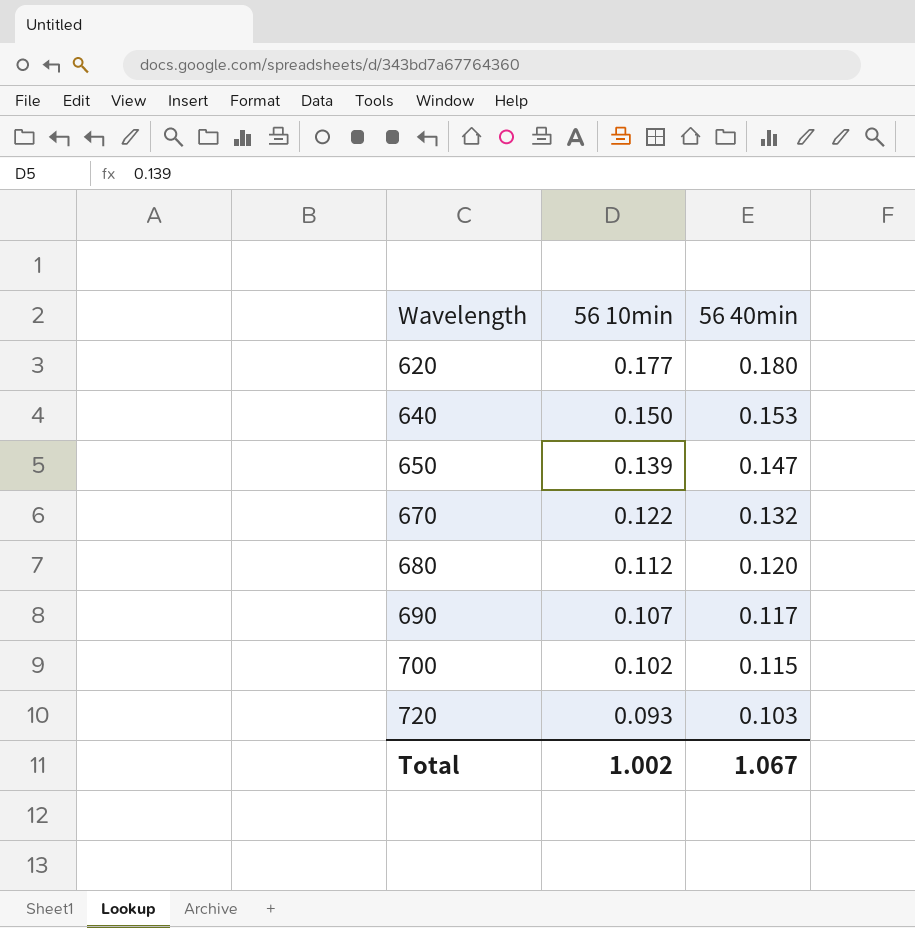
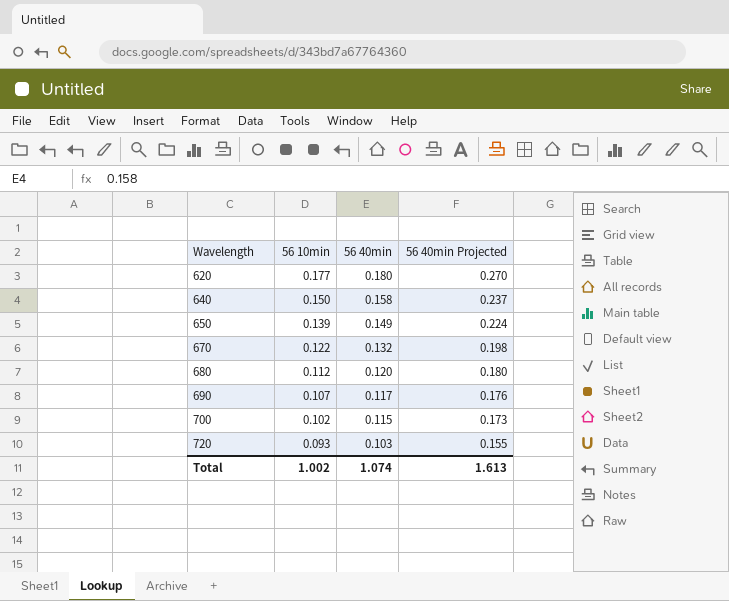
column 56 40min Projected | formula: none -> [56 40min] * 1.5
640 | 56 40min: 0.153 -> 0.158
650 | 56 40min: 0.147 -> 0.149
Total | 56 40min: 1.067 -> 1.074

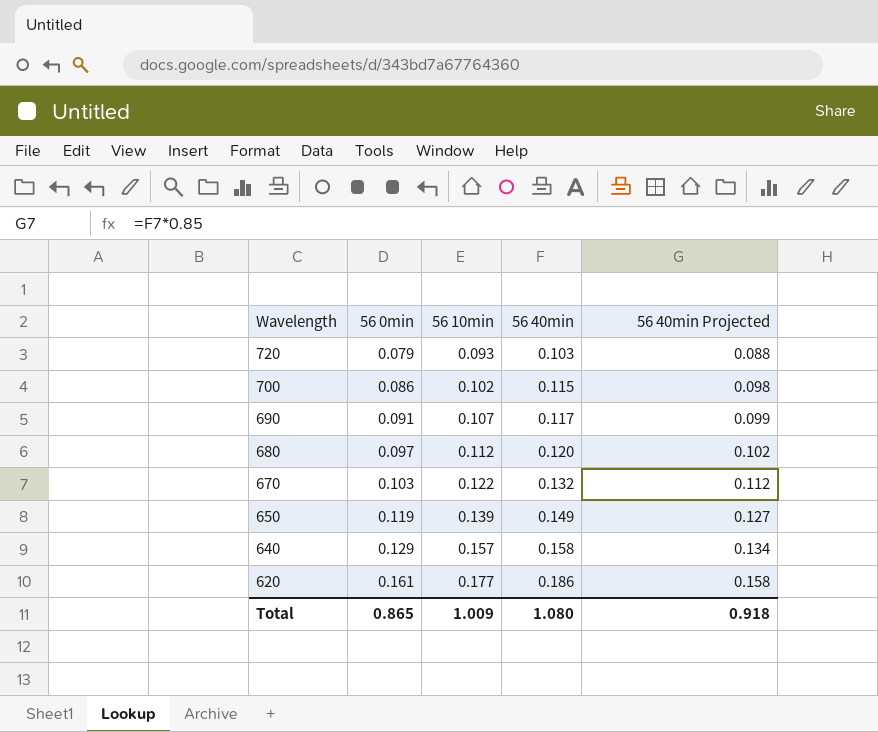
row order: Wavelength ascending -> Wavelength descending
column 56 0min | position: none -> 2
column 56 40min Projected | formula: [56 40min] * 1.5 -> [56 40min] * 0.85
640 | 56 10min: 0.150 -> 0.157
620 | 56 40min: 0.180 -> 0.186
Total | 56 10min: 1.002 -> 1.009
Total | 56 40min: 1.074 -> 1.080
Total | 56 40min Projected: 1.613 -> 0.918

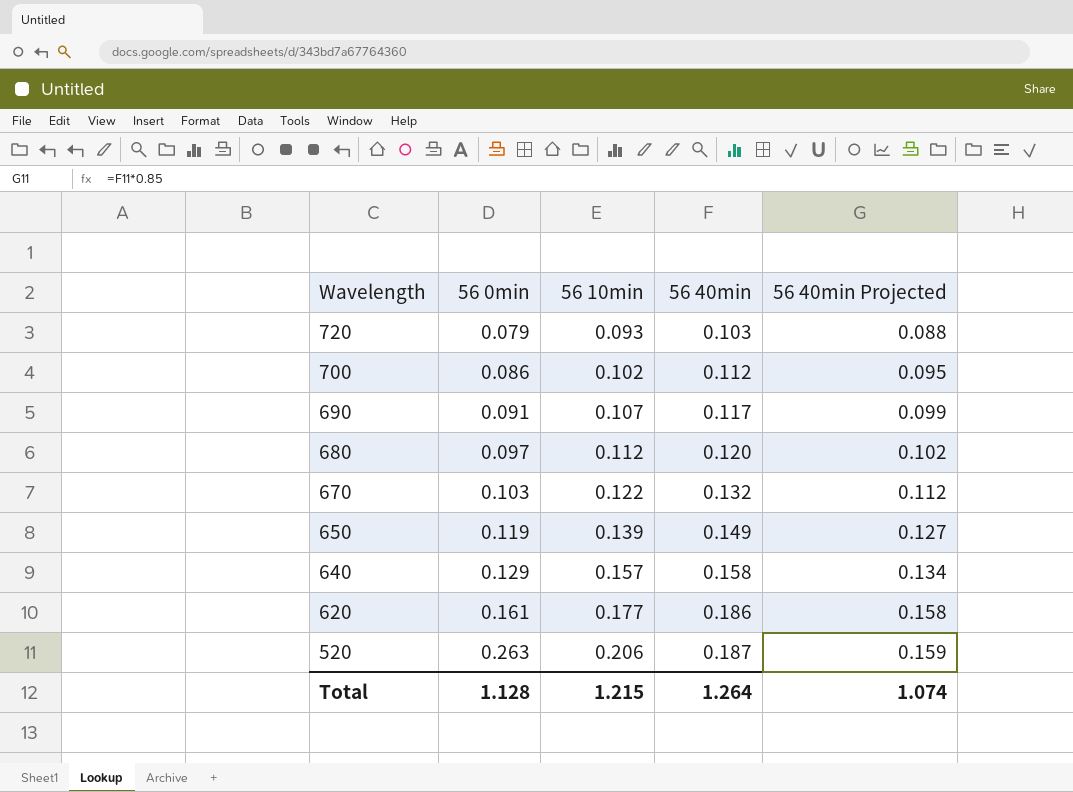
700 | 56 40min: 0.115 -> 0.112
700 | 56 40min Projected: 0.098 -> 0.095
row 520: none -> 0.263 | 0.206 | 0.187 | 0.159
Total | 56 0min: 0.865 -> 1.128
Total | 56 10min: 1.009 -> 1.215
Total | 56 40min: 1.080 -> 1.264
Total | 56 40min Projected: 0.918 -> 1.074

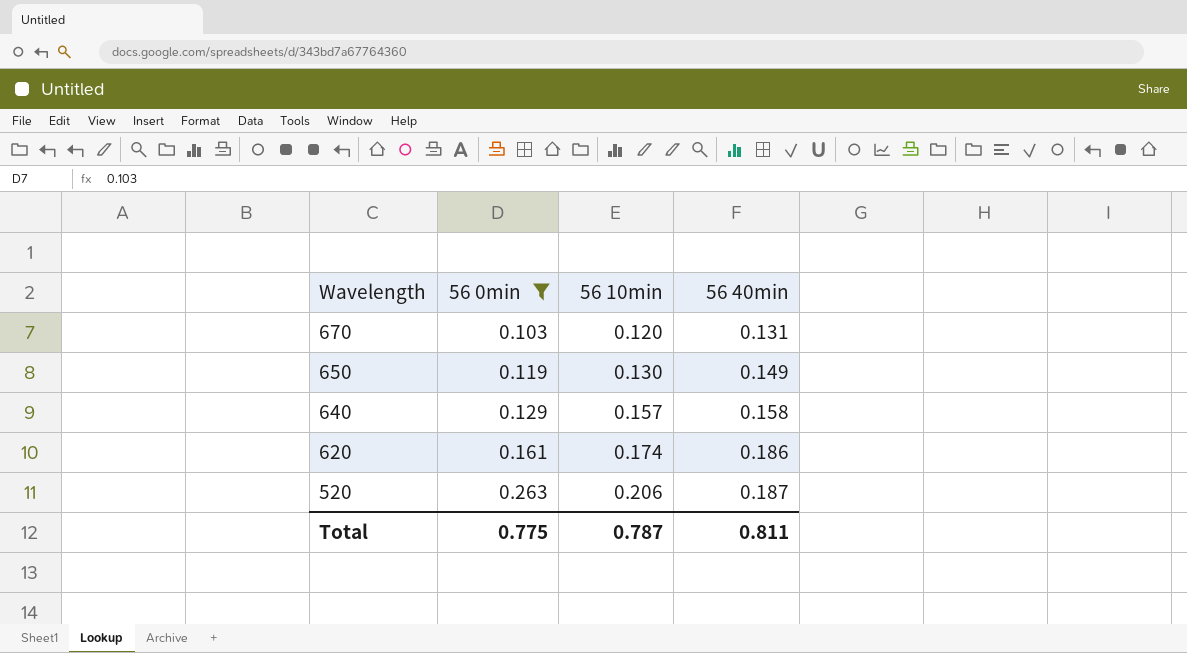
filter: none -> 56 0min >= 0.103
column 56 40min Projected | formula: [56 40min] * 0.85 -> none
670 | 56 10min: 0.122 -> 0.120
670 | 56 40min: 0.132 -> 0.131
650 | 56 10min: 0.139 -> 0.130
620 | 56 10min: 0.177 -> 0.174
Total | 56 0min: 1.128 -> 0.775
Total | 56 10min: 1.215 -> 0.787
Total | 56 40min: 1.264 -> 0.811

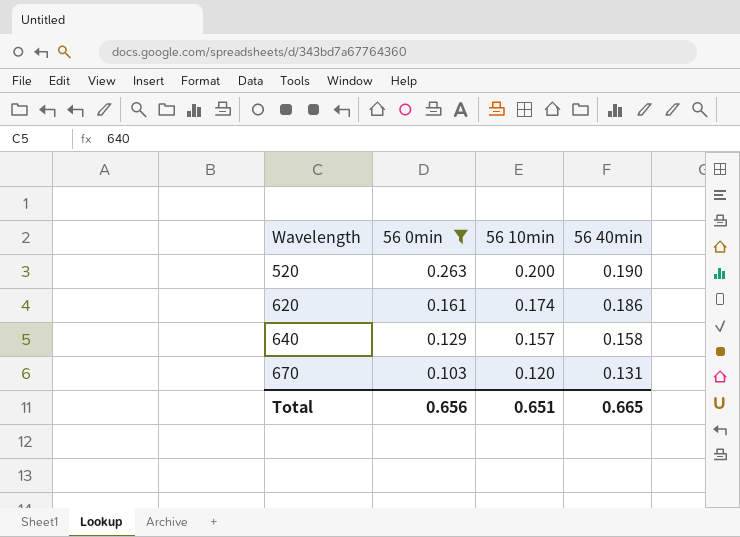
row order: Wavelength descending -> Wavelength ascending
row 650: 0.119 | 0.130 | 0.149 -> none
520 | 56 10min: 0.206 -> 0.200
520 | 56 40min: 0.187 -> 0.190
Total | 56 0min: 0.775 -> 0.656
Total | 56 10min: 0.787 -> 0.651
Total | 56 40min: 0.811 -> 0.665

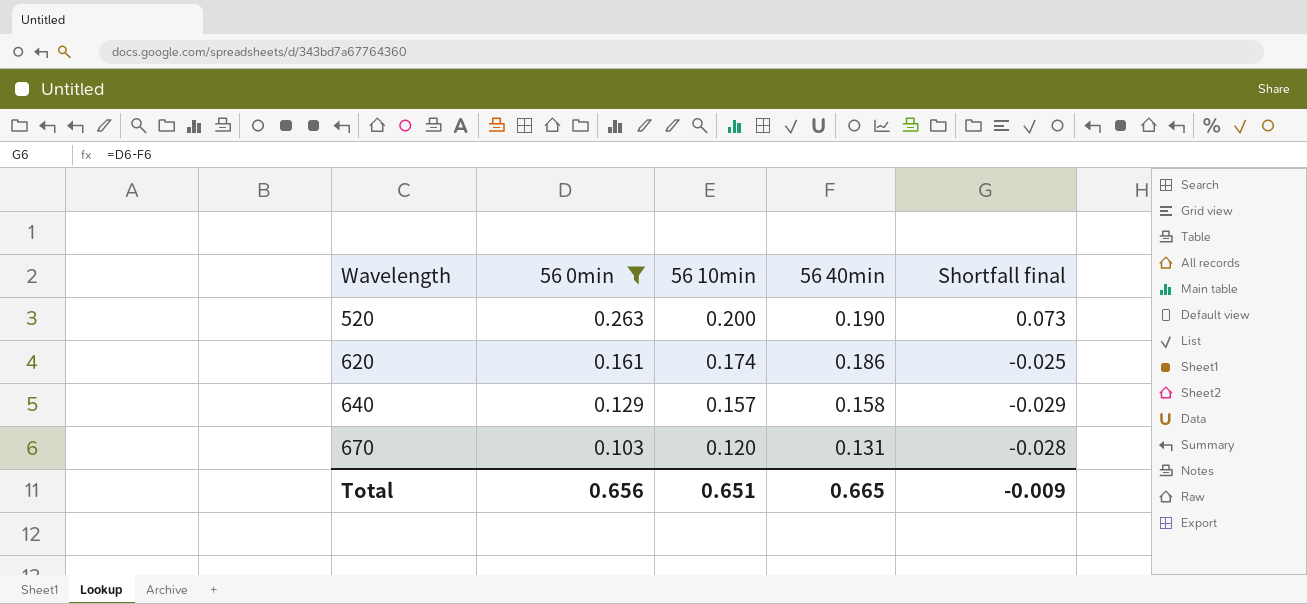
column Shortfall final | formula: none -> [56 0min] - [56 40min]

